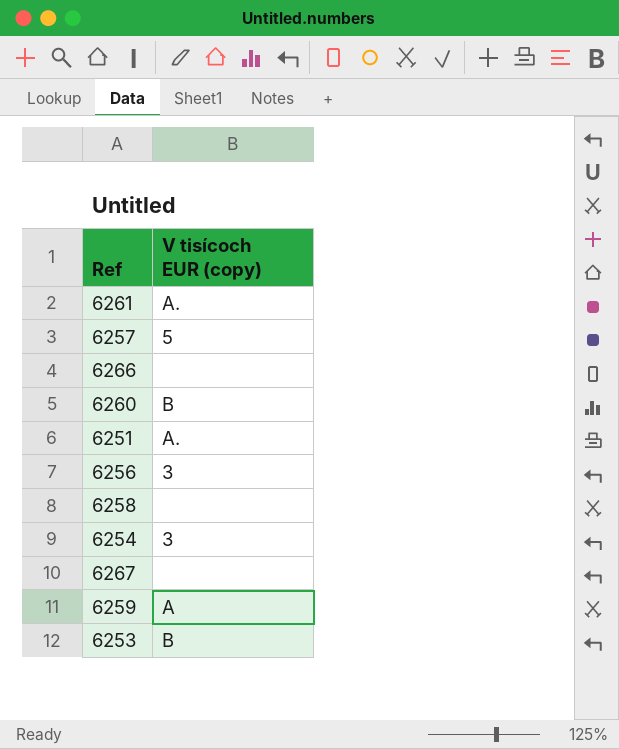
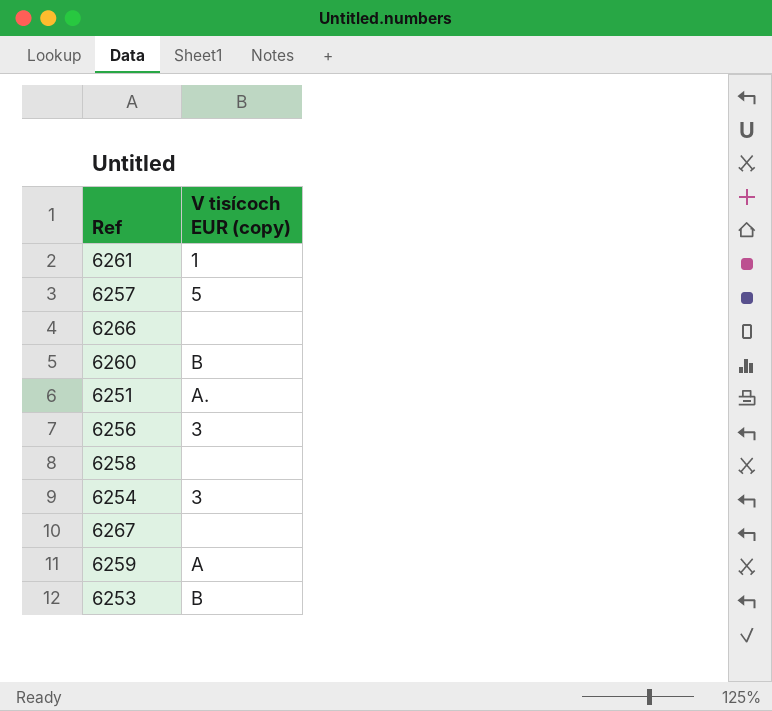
6261 | V tisícoch EUR (copy): A. -> 1

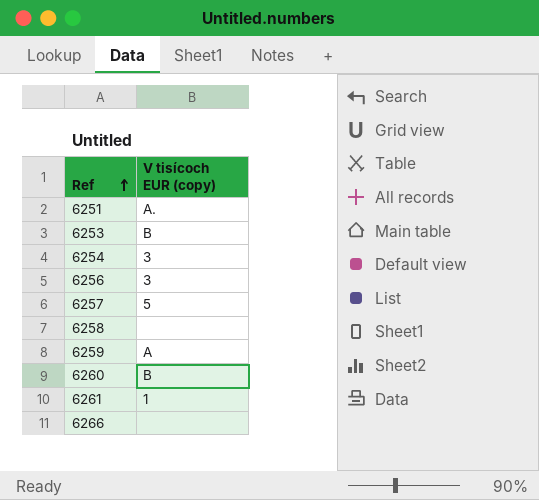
row order: none -> Ref ascending
row 6267: none -> none

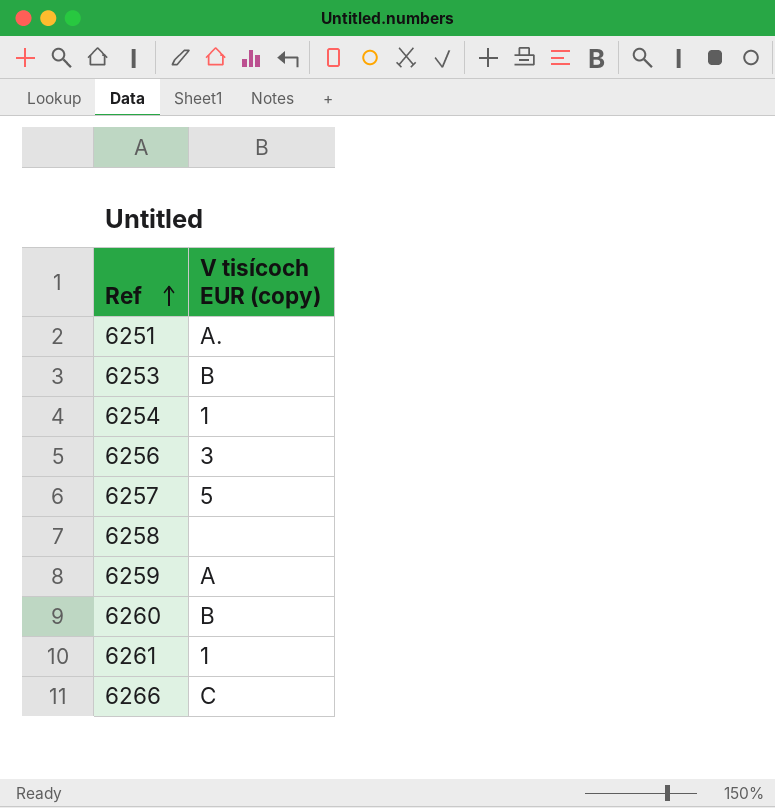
6254 | V tisícoch EUR (copy): 3 -> 1
6266 | V tisícoch EUR (copy): none -> C

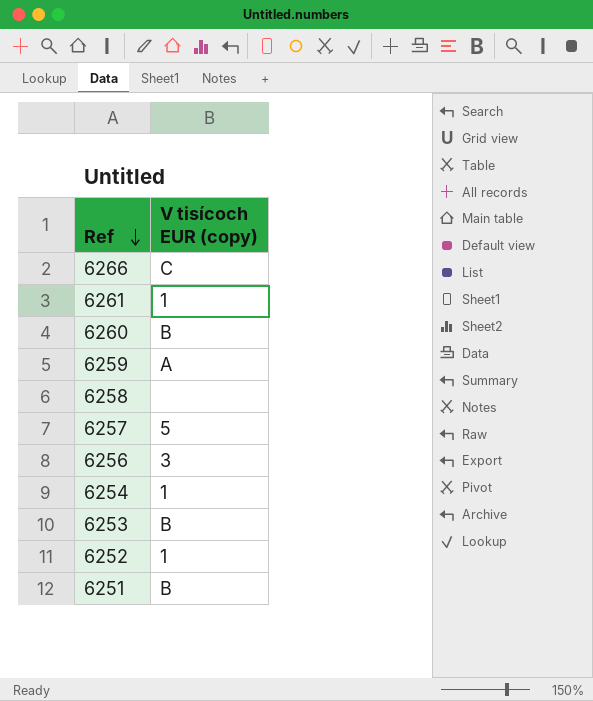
row order: Ref ascending -> Ref descending
row 6252: none -> 1
6251 | V tisícoch EUR (copy): A. -> B

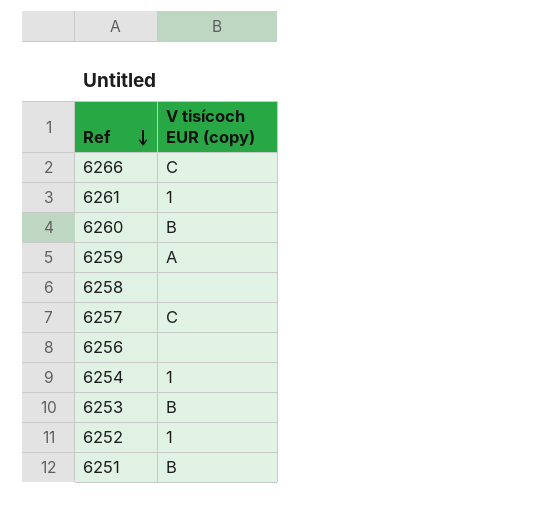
6257 | V tisícoch EUR (copy): 5 -> C
6256 | V tisícoch EUR (copy): 3 -> none

